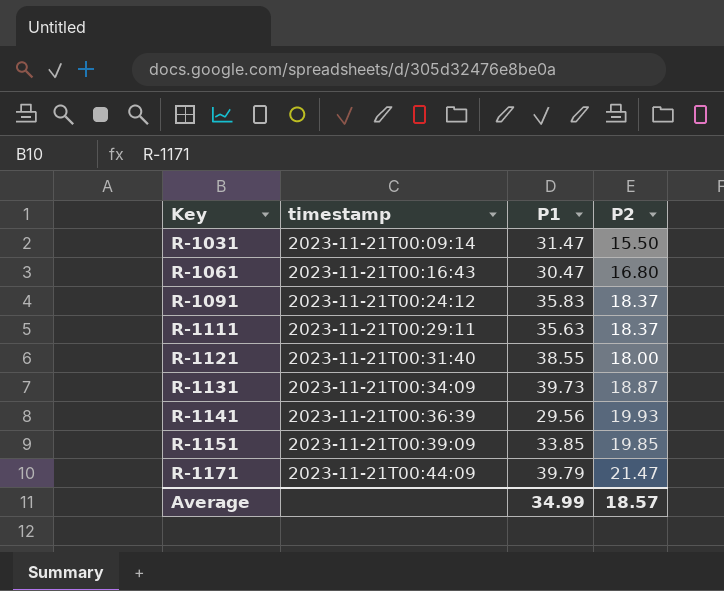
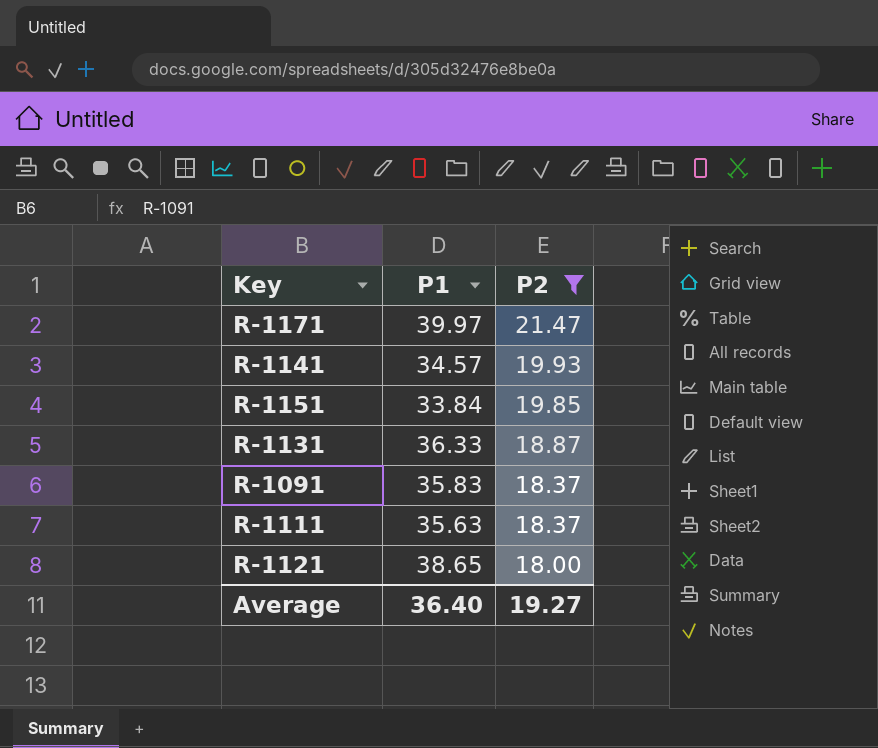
filter: none -> P2 >= 18.00
row order: Key ascending -> P2 descending
column timestamp | position: 2 -> none
R-1171 | P1: 39.79 -> 39.97
R-1141 | P1: 29.56 -> 34.57
R-1151 | P1: 33.85 -> 33.84
R-1131 | P1: 39.73 -> 36.33
R-1121 | P1: 38.55 -> 38.65
Average | P1: 34.99 -> 36.40
Average | P2: 18.57 -> 19.27

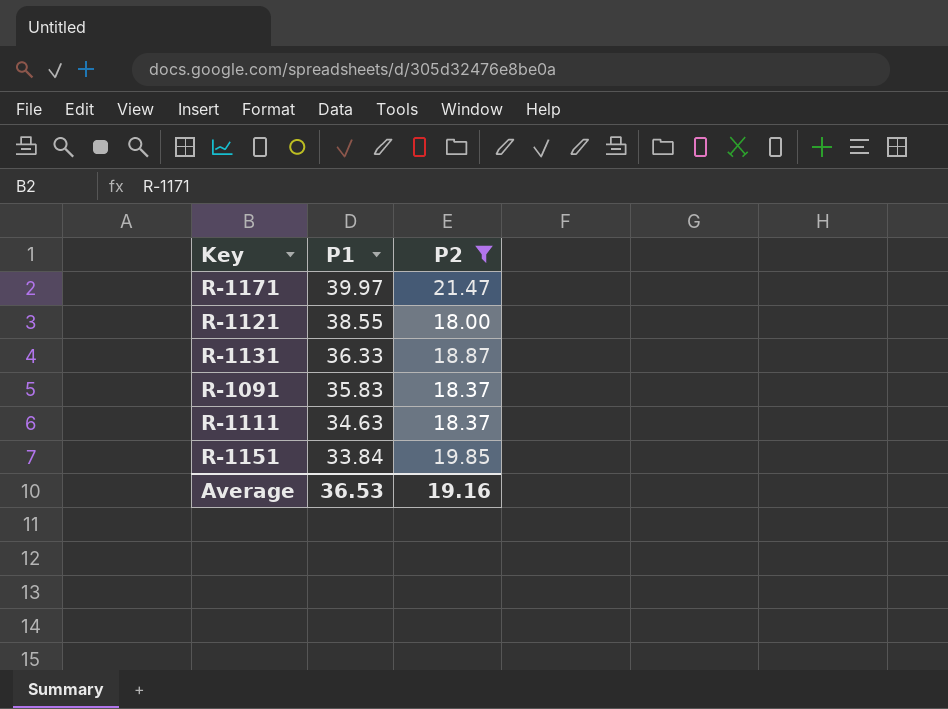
row order: P2 descending -> P1 descending
row R-1141: 34.57 | 19.93 -> none
R-1121 | P1: 38.65 -> 38.55
R-1111 | P1: 35.63 -> 34.63
Average | P1: 36.40 -> 36.53
Average | P2: 19.27 -> 19.16

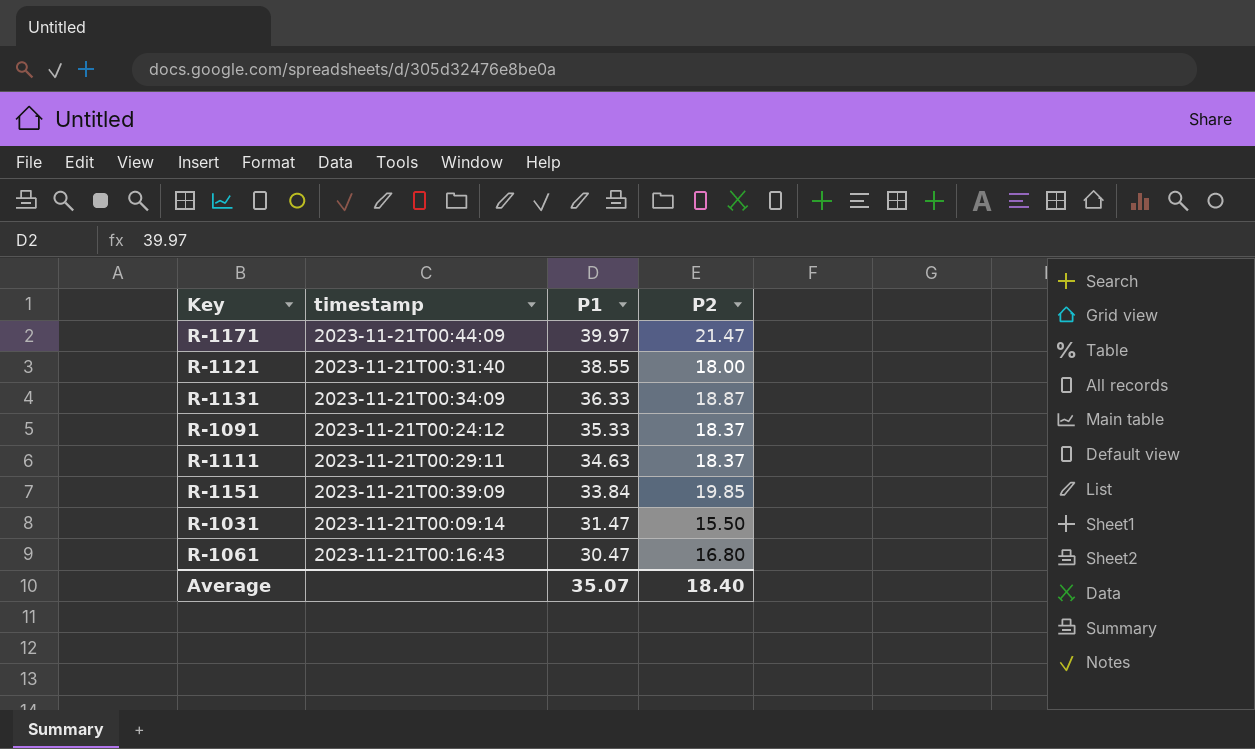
filter: P2 >= 18.00 -> none
column timestamp | position: none -> 2
R-1091 | P1: 35.83 -> 35.33
Average | P1: 36.53 -> 35.07
Average | P2: 19.16 -> 18.40

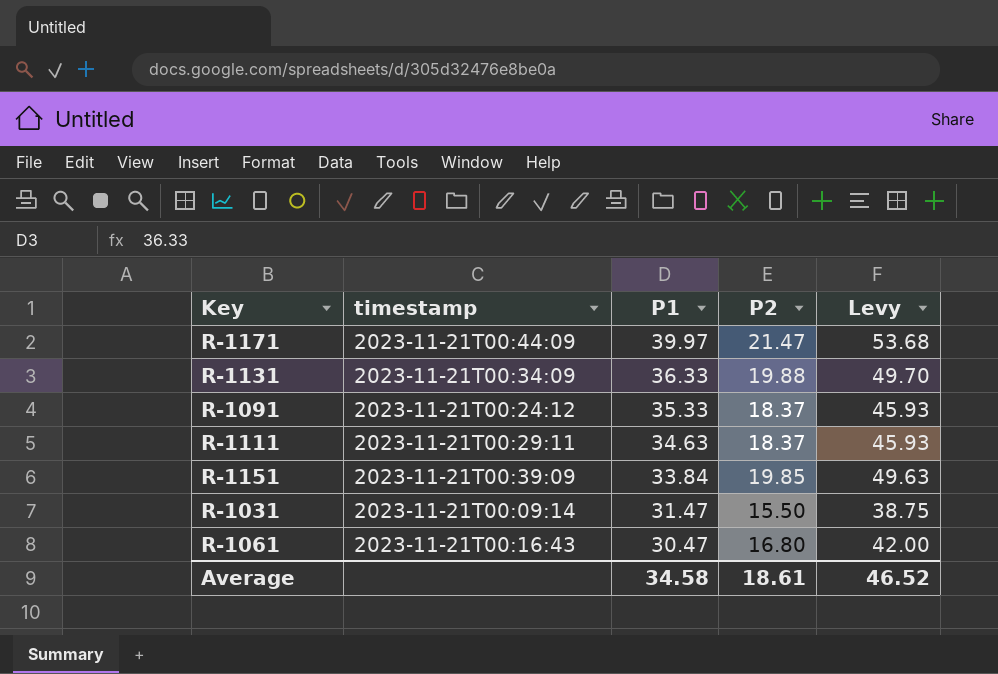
column Levy | formula: none -> [P2] * 2.5
row R-1121: 2023-11-21T00:31:40 | 38.55 | 18.00 -> none
R-1131 | P2: 18.87 -> 19.88
Average | P1: 35.07 -> 34.58
Average | P2: 18.40 -> 18.61

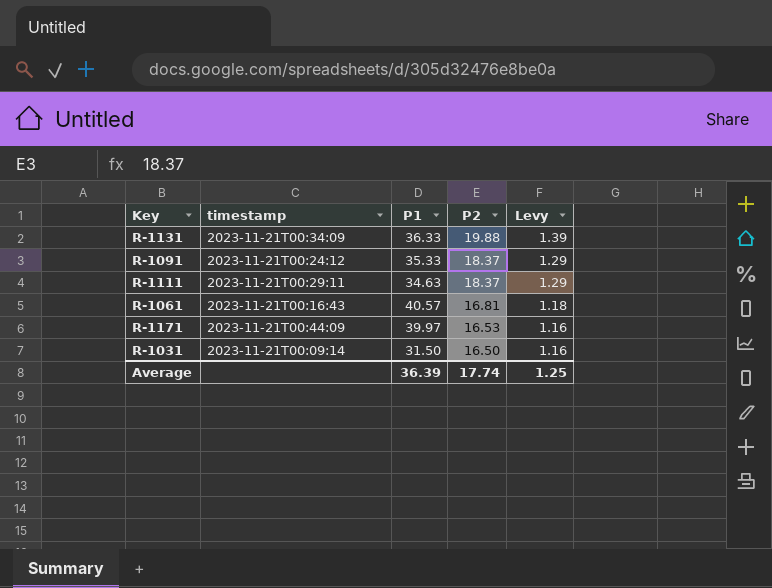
row order: P1 descending -> P2 descending
column Levy | formula: [P2] * 2.5 -> [P2] * 0.07
row R-1151: 2023-11-21T00:39:09 | 33.84 | 19.85 | 49.63 -> none
R-1061 | P1: 30.47 -> 40.57
R-1061 | P2: 16.80 -> 16.81
R-1171 | P2: 21.47 -> 16.53
R-1031 | P1: 31.47 -> 31.50
R-1031 | P2: 15.50 -> 16.50
Average | P1: 34.58 -> 36.39
Average | P2: 18.61 -> 17.74
Average | Levy: 46.52 -> 1.25

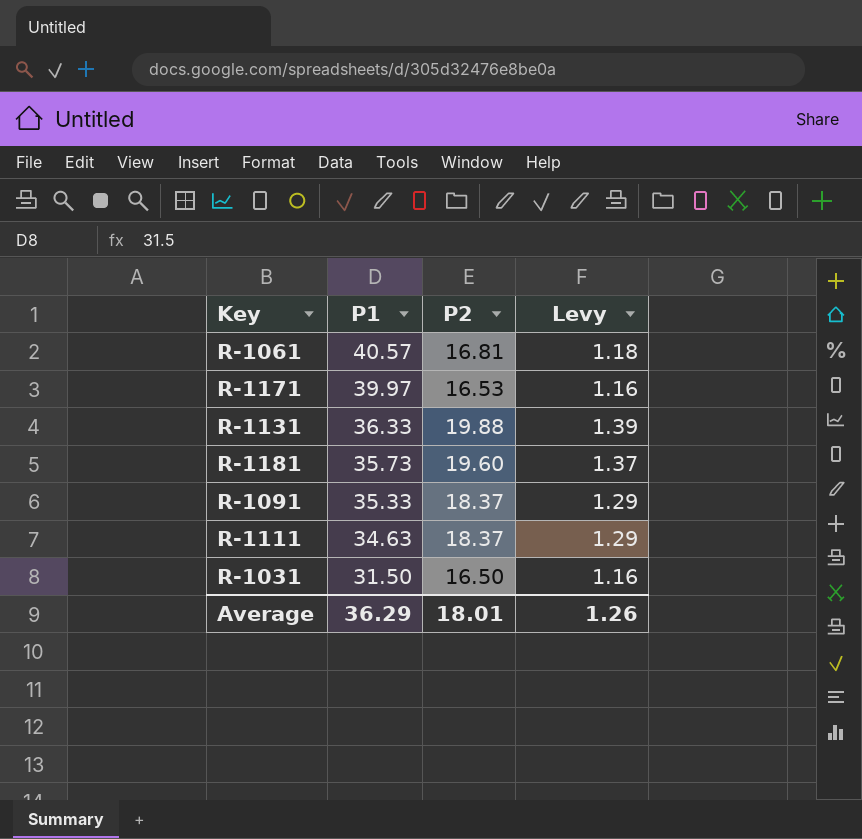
row order: P2 descending -> P1 descending
column timestamp | position: 2 -> none
row R-1181: none -> 35.73 | 19.60 | 1.37
Average | P1: 36.39 -> 36.29
Average | P2: 17.74 -> 18.01
Average | Levy: 1.25 -> 1.26

